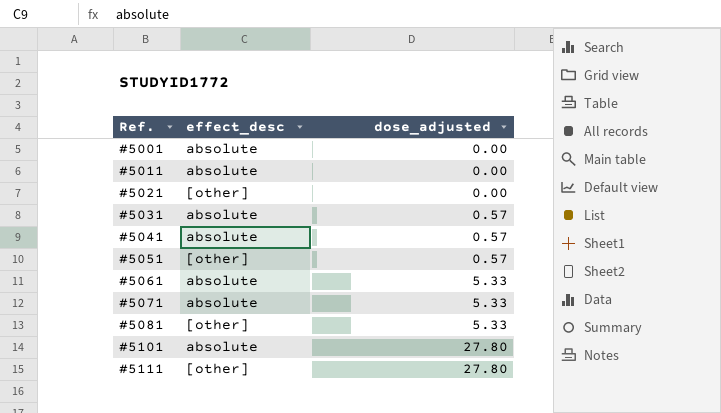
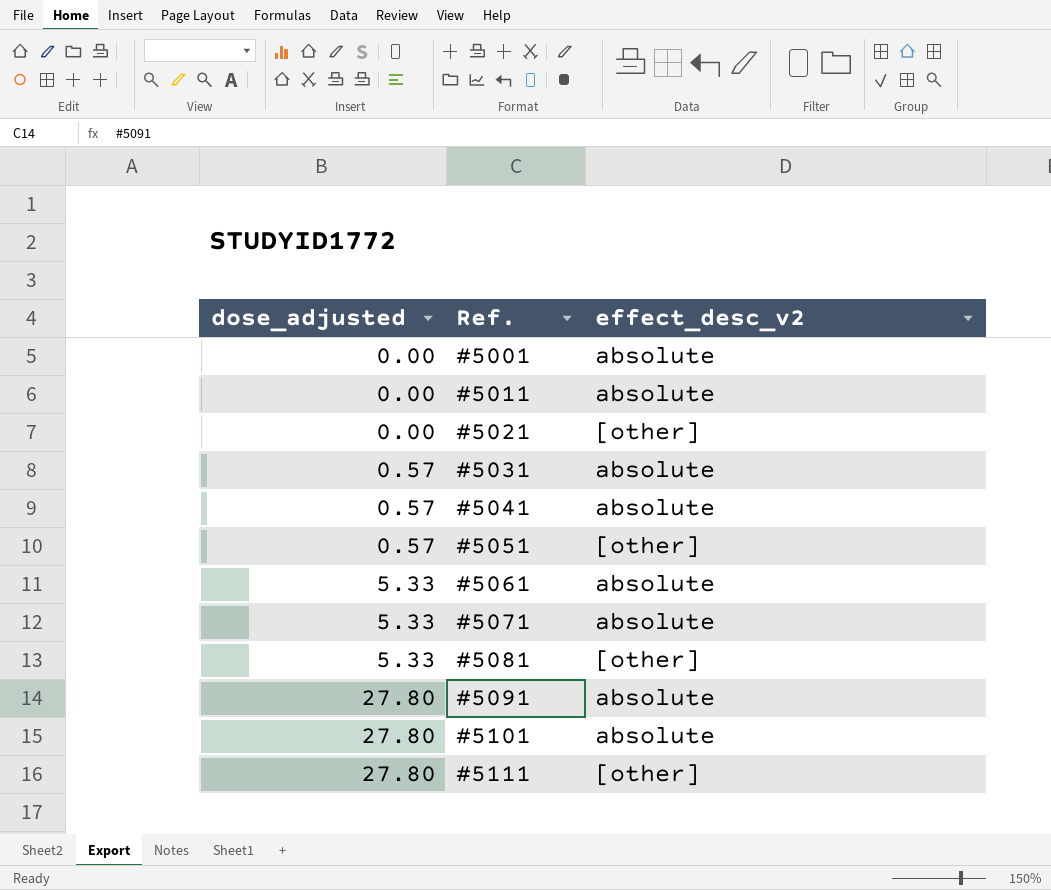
column dose_adjusted | position: 3 -> 1
column name: effect_desc -> effect_desc_v2
row #5091: none -> 27.80 | absolute

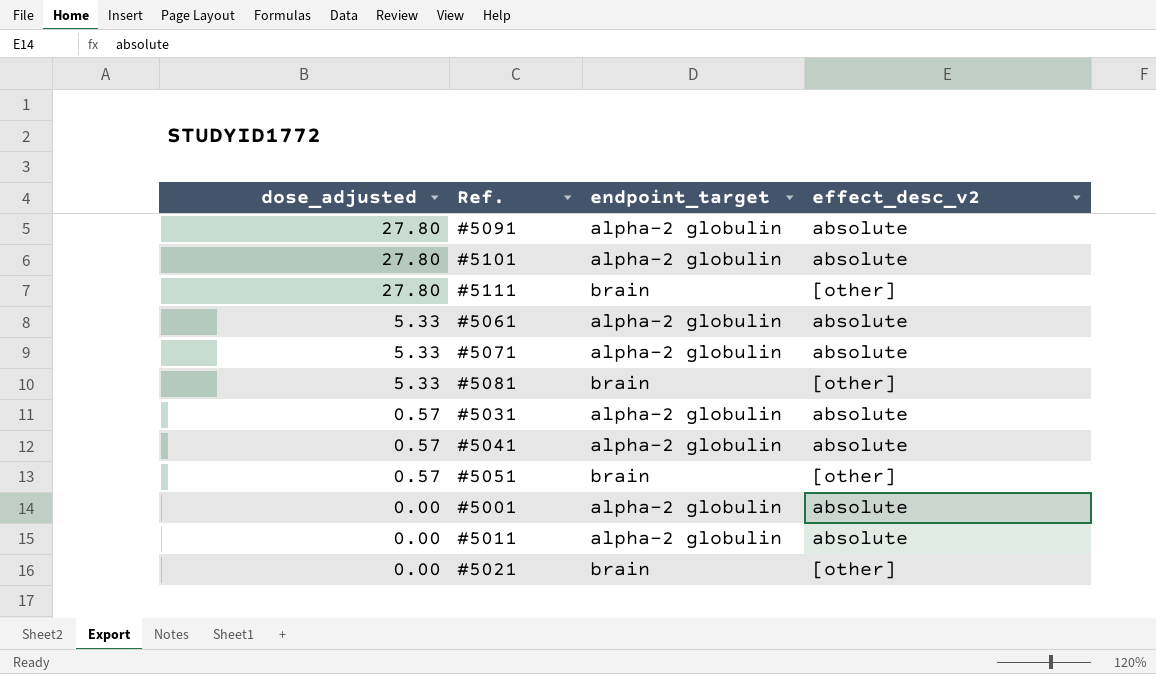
row order: dose_adjusted ascending -> dose_adjusted descending
column endpoint_target | position: none -> 3

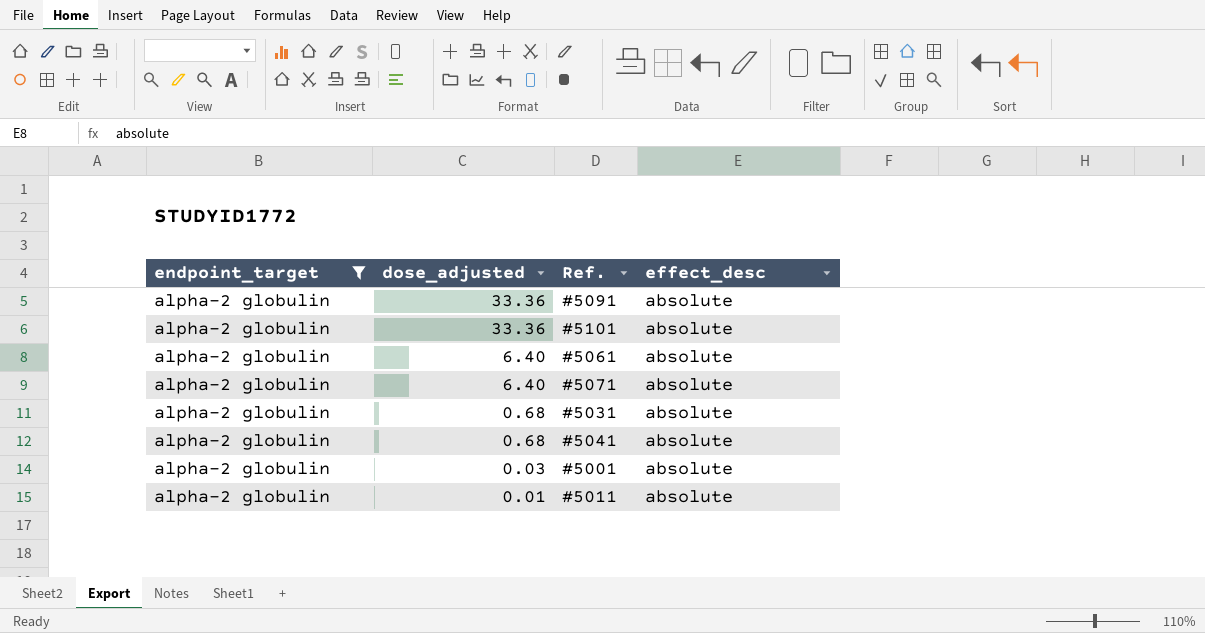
filter: none -> endpoint_target = alpha-2 globulin
column endpoint_target | position: 3 -> 1
column name: effect_desc_v2 -> effect_desc
#5091 | dose_adjusted: 27.80 -> 33.36
#5101 | dose_adjusted: 27.80 -> 33.36
#5061 | dose_adjusted: 5.33 -> 6.40
#5071 | dose_adjusted: 5.33 -> 6.40
#5031 | dose_adjusted: 0.57 -> 0.68
#5041 | dose_adjusted: 0.57 -> 0.68
#5001 | dose_adjusted: 0.00 -> 0.03
#5011 | dose_adjusted: 0.00 -> 0.01

